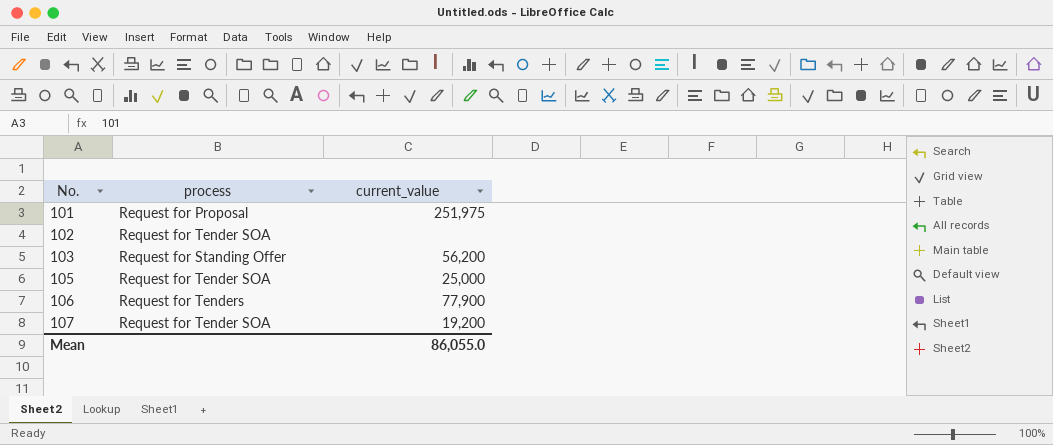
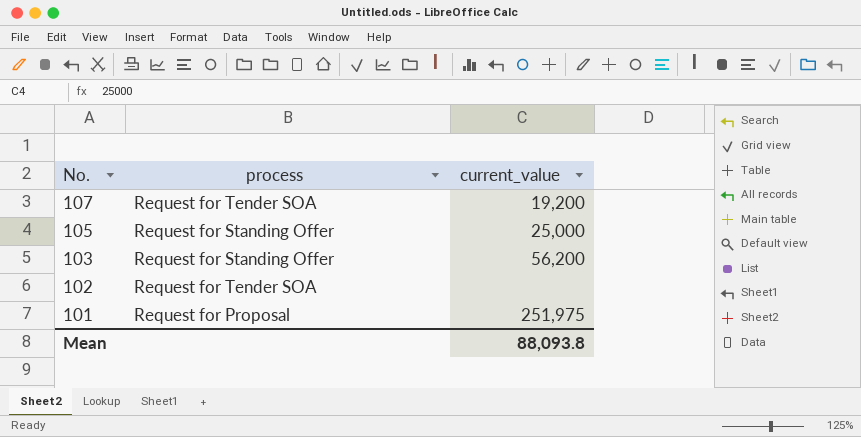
row order: No. ascending -> No. descending
row 106: Request for Tenders | 77,900 -> none
105 | process: Request for Tender SOA -> Request for Standing Offer
Mean | current_value: 86,055.0 -> 88,093.8

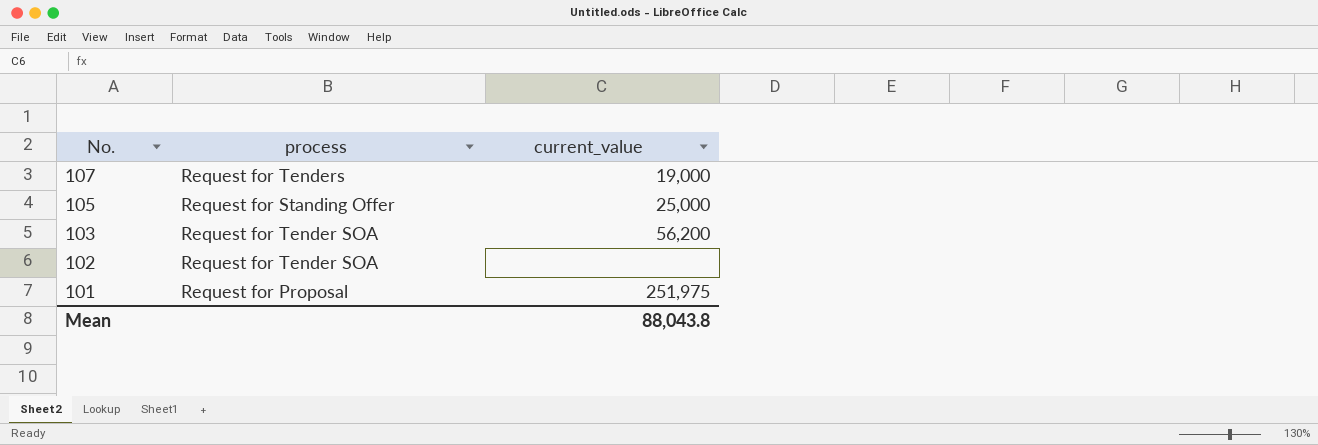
107 | process: Request for Tender SOA -> Request for Tenders
107 | current_value: 19,200 -> 19,000
103 | process: Request for Standing Offer -> Request for Tender SOA
Mean | current_value: 88,093.8 -> 88,043.8

